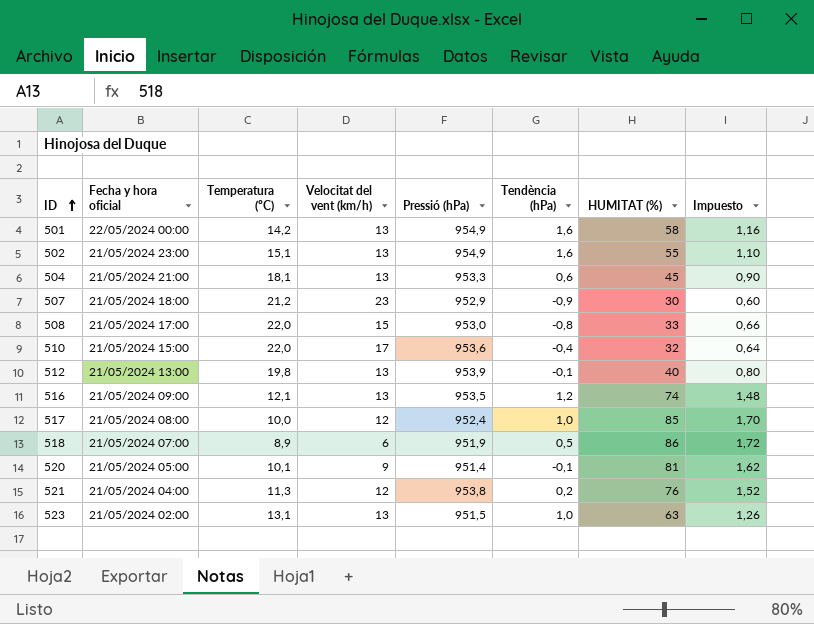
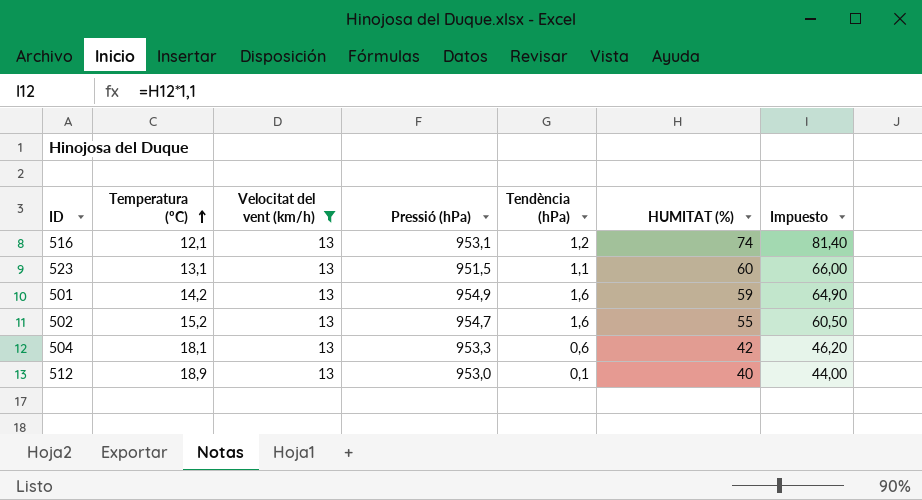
filter: none -> Velocitat del vent (km/h) = 13
row order: ID ascending -> Temperatura (ºC) ascending
column Fecha y hora oficial | position: 2 -> none
column Impuesto | formula: [HUMITAT (%)] * 0,02 -> [HUMITAT (%)] * 1,1
516 | Pressió (hPa): 953,5 -> 953,1
523 | Tendència (hPa): 1,0 -> 1,1
523 | HUMITAT (%): 63 -> 60
501 | HUMITAT (%): 58 -> 59
502 | Temperatura (ºC): 15,1 -> 15,2
502 | Pressió (hPa): 954,9 -> 954,7
504 | HUMITAT (%): 45 -> 42
512 | Temperatura (ºC): 19,8 -> 18,9
512 | Pressió (hPa): 953,9 -> 953,0
512 | Tendència (hPa): -0,1 -> 0,1

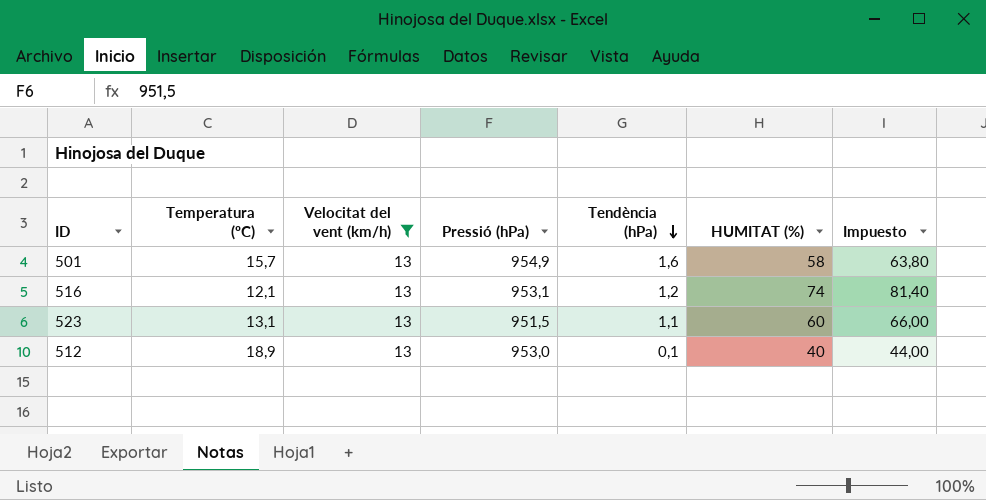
row order: Temperatura (ºC) ascending -> Tendència (hPa) descending
row 502: 15,2 | 13 | 954,7 | 1,6 | 55 | 60,50 -> none
row 504: 18,1 | 13 | 953,3 | 0,6 | 42 | 46,20 -> none
501 | Temperatura (ºC): 14,2 -> 15,7
501 | HUMITAT (%): 59 -> 58
501 | Impuesto: 64,90 -> 63,80

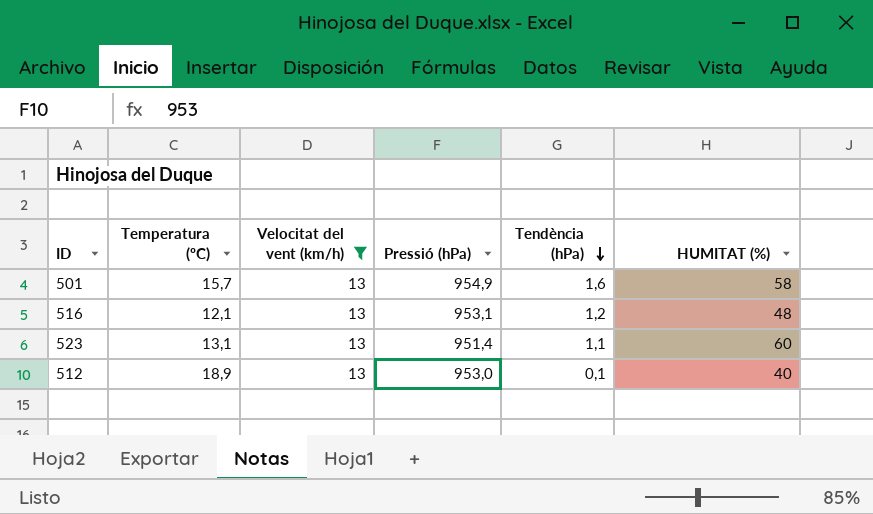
column Impuesto | formula: [HUMITAT (%)] * 1,1 -> none
516 | HUMITAT (%): 74 -> 48
523 | Pressió (hPa): 951,5 -> 951,4

